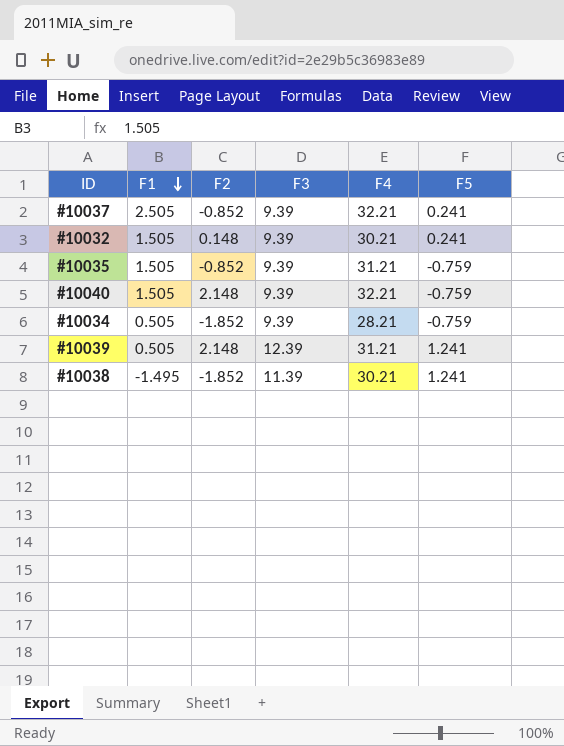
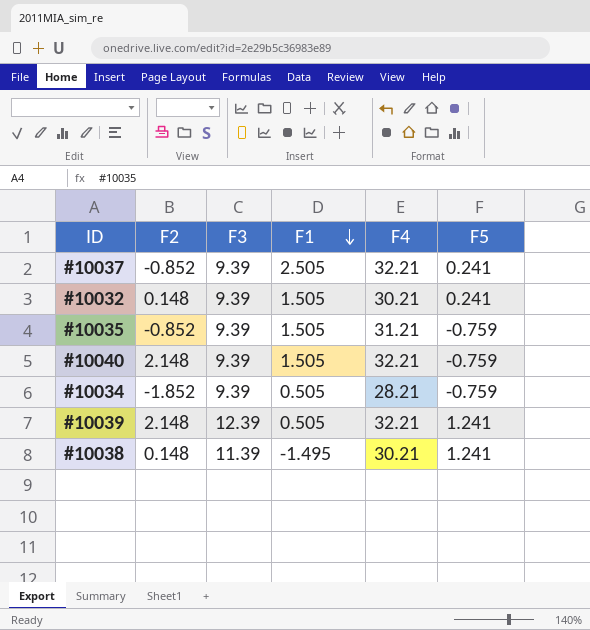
column F1 | position: 2 -> 4
#10039 | F4: 31.21 -> 32.21
#10038 | F2: -1.852 -> 0.148

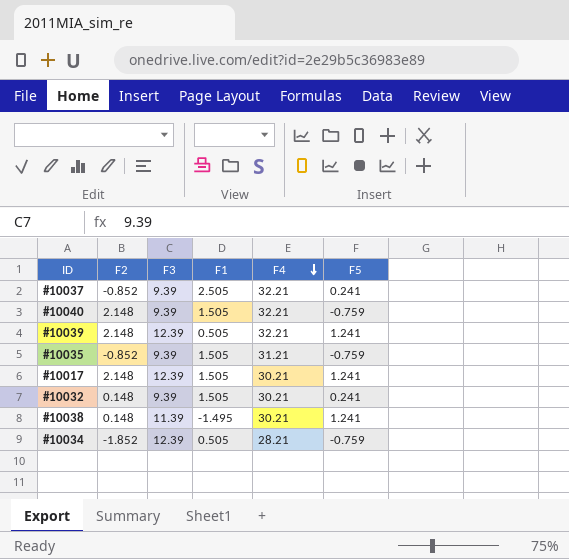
row order: F1 descending -> F4 descending
row #10017: none -> 2.148 | 12.39 | 1.505 | 30.21 | 1.241
#10034 | F3: 9.39 -> 12.39

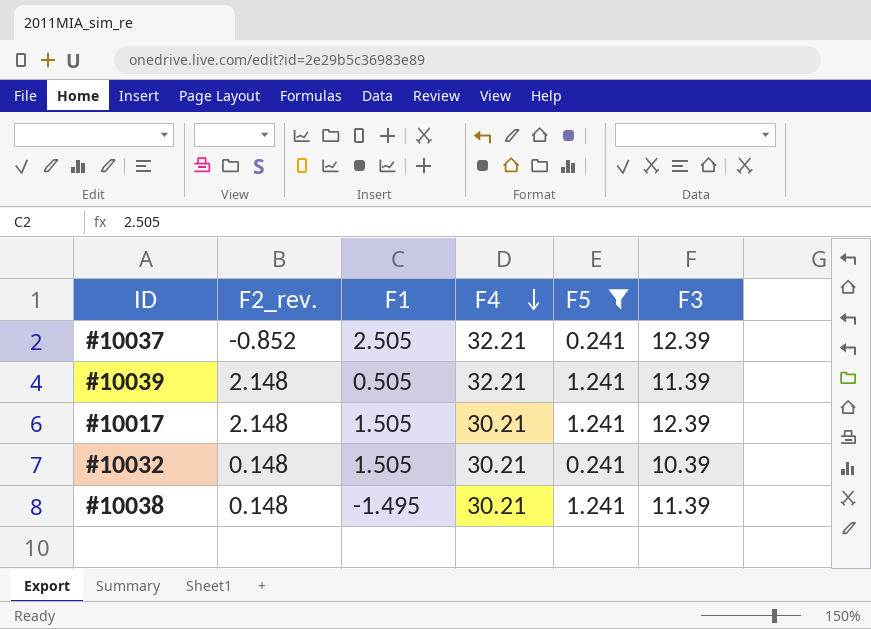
filter: none -> F5 != -0.759
column name: F2 -> F2_rev.
column F3 | position: 3 -> 6
#10037 | F3: 9.39 -> 12.39
#10039 | F3: 12.39 -> 11.39
#10032 | F3: 9.39 -> 10.39

